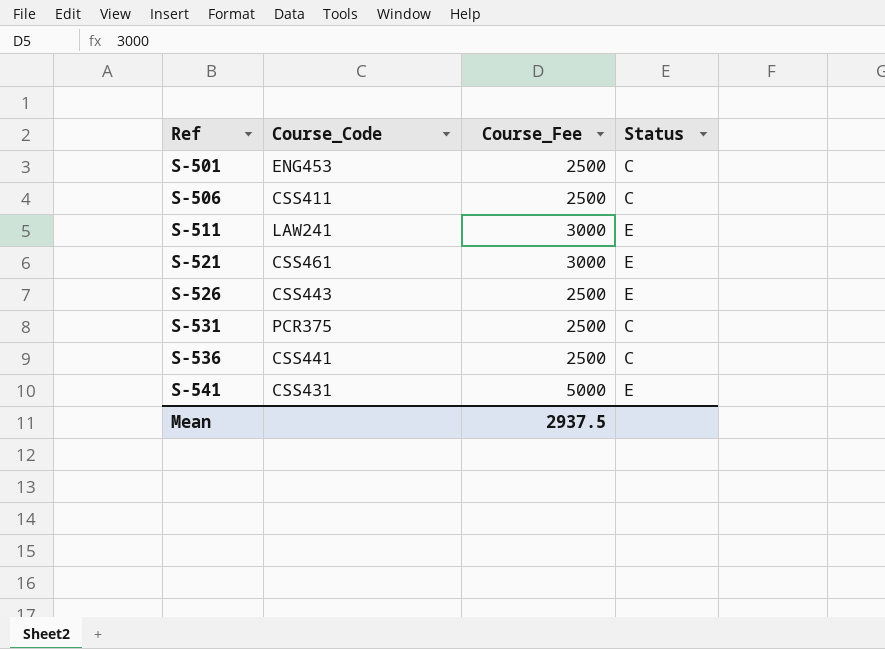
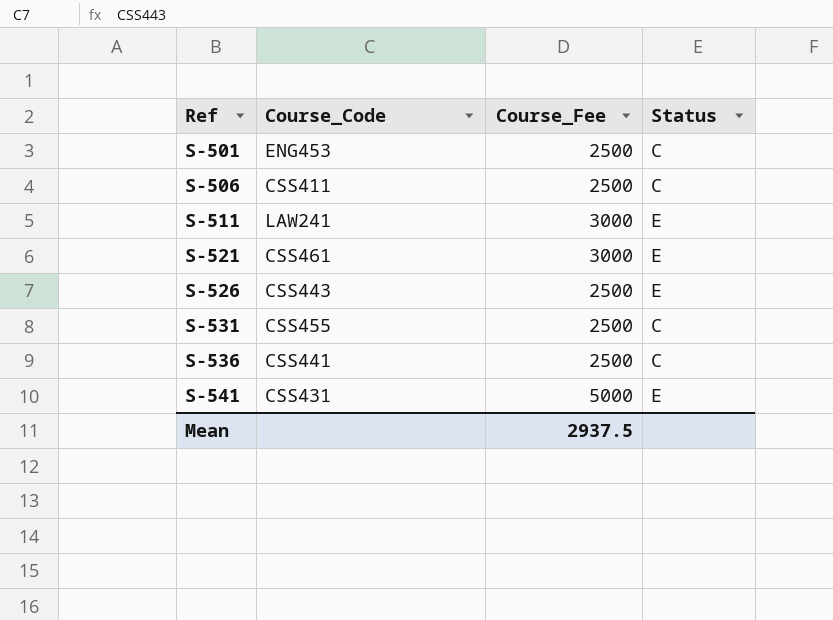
S-531 | Course_Code: PCR375 -> CSS455

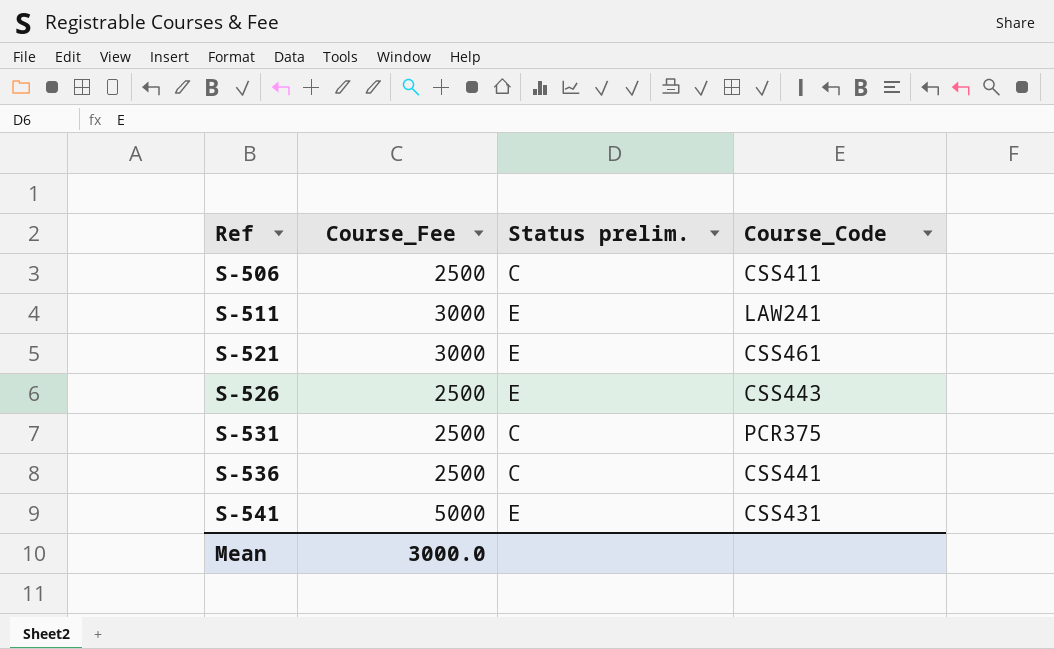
column name: Status -> Status prelim.
column Course_Code | position: 2 -> 4
row S-501: ENG453 | 2500 | C -> none
S-531 | Course_Code: CSS455 -> PCR375
Mean | Course_Fee: 2937.5 -> 3000.0

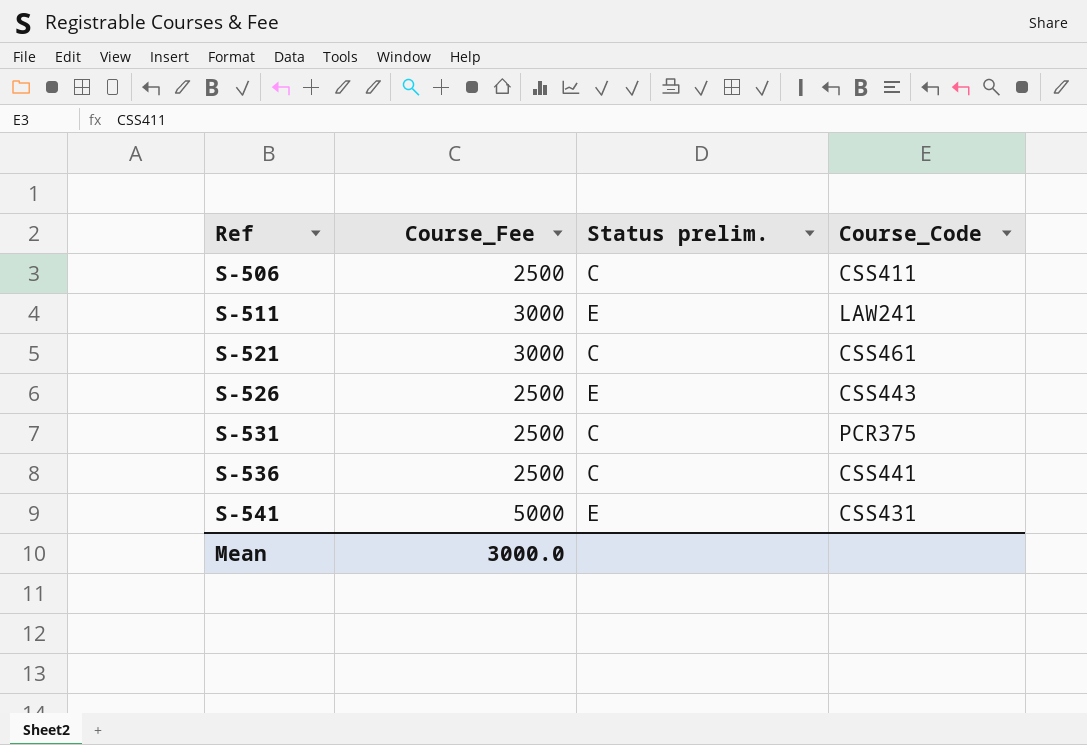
S-521 | Status prelim.: E -> C

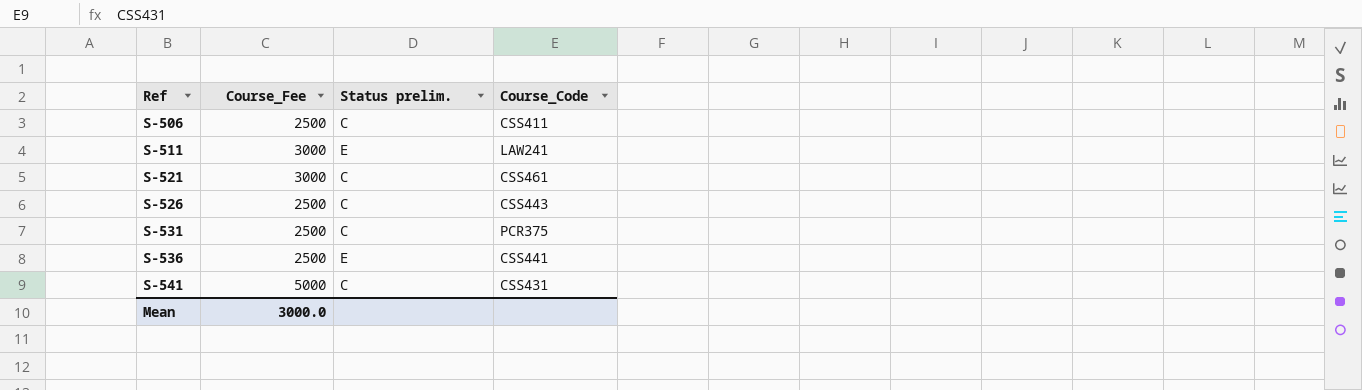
S-526 | Status prelim.: E -> C
S-536 | Status prelim.: C -> E
S-541 | Status prelim.: E -> C

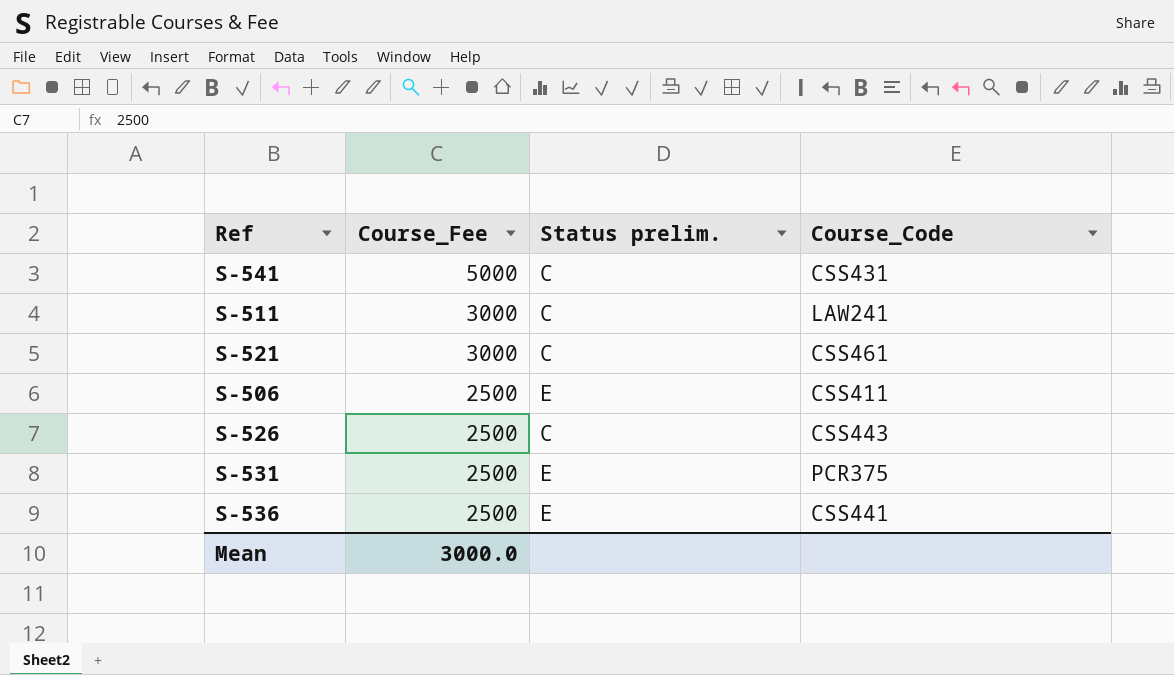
row order: Ref ascending -> Course_Fee descending
S-511 | Status prelim.: E -> C
S-506 | Status prelim.: C -> E
S-531 | Status prelim.: C -> E

